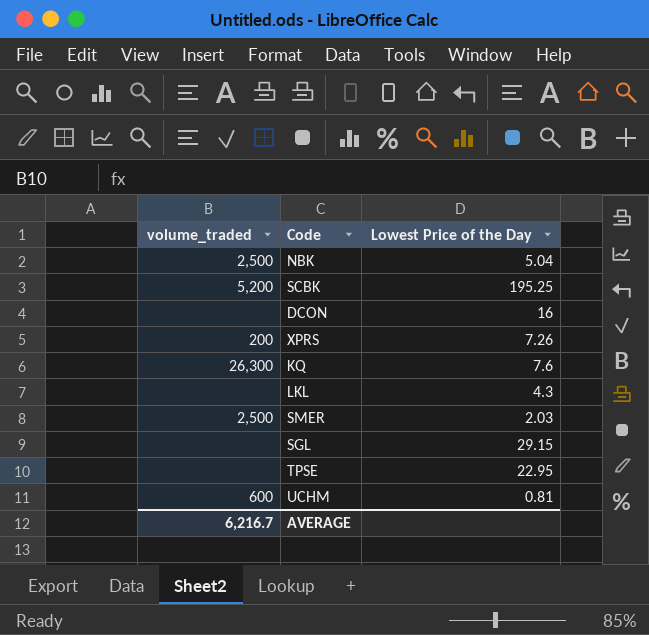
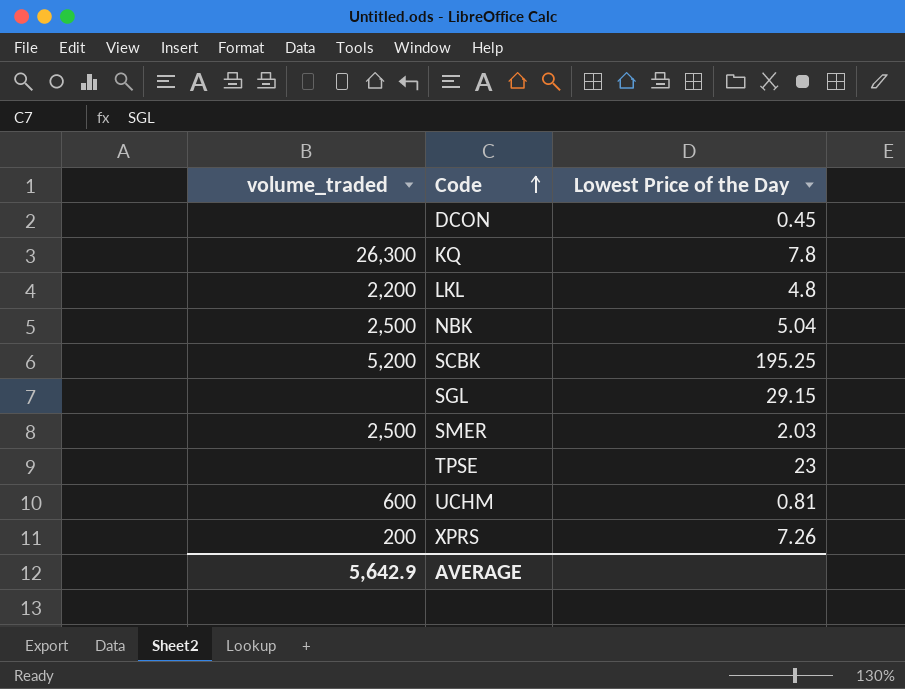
row order: none -> Code ascending
DCON | Lowest Price of the Day: 16 -> 0.45
KQ | Lowest Price of the Day: 7.6 -> 7.8
LKL | volume_traded: none -> 2,200
LKL | Lowest Price of the Day: 4.3 -> 4.8
TPSE | Lowest Price of the Day: 22.95 -> 23
AVERAGE | volume_traded: 6,216.7 -> 5,642.9

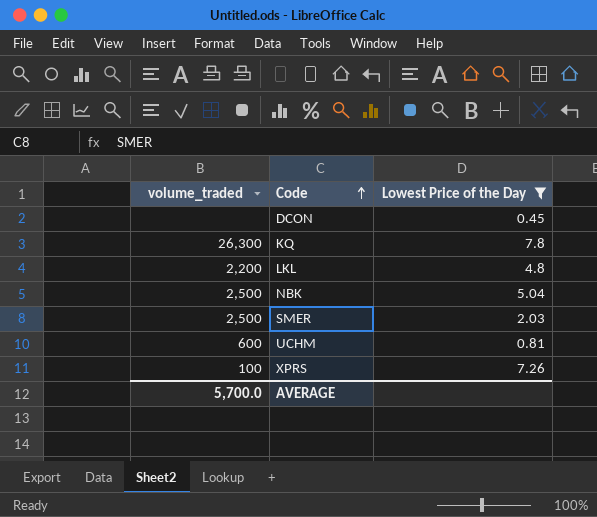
filter: none -> Lowest Price of the Day <= 7.8
XPRS | volume_traded: 200 -> 100
AVERAGE | volume_traded: 5,642.9 -> 5,700.0

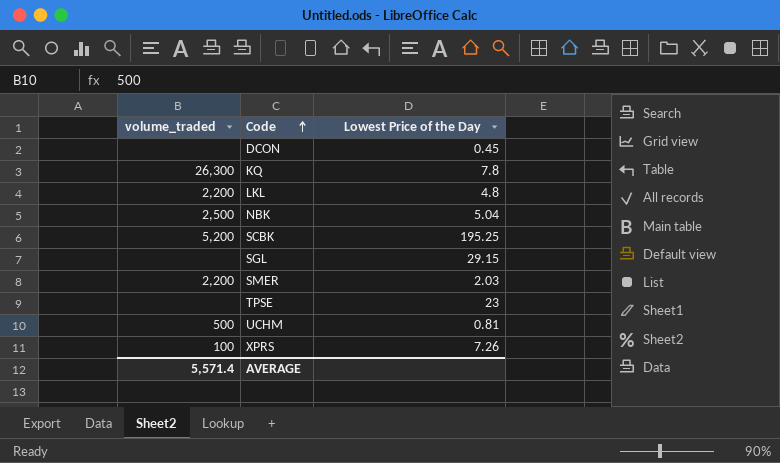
filter: Lowest Price of the Day <= 7.8 -> none
SMER | volume_traded: 2,500 -> 2,200
UCHM | volume_traded: 600 -> 500
AVERAGE | volume_traded: 5,700.0 -> 5,571.4

